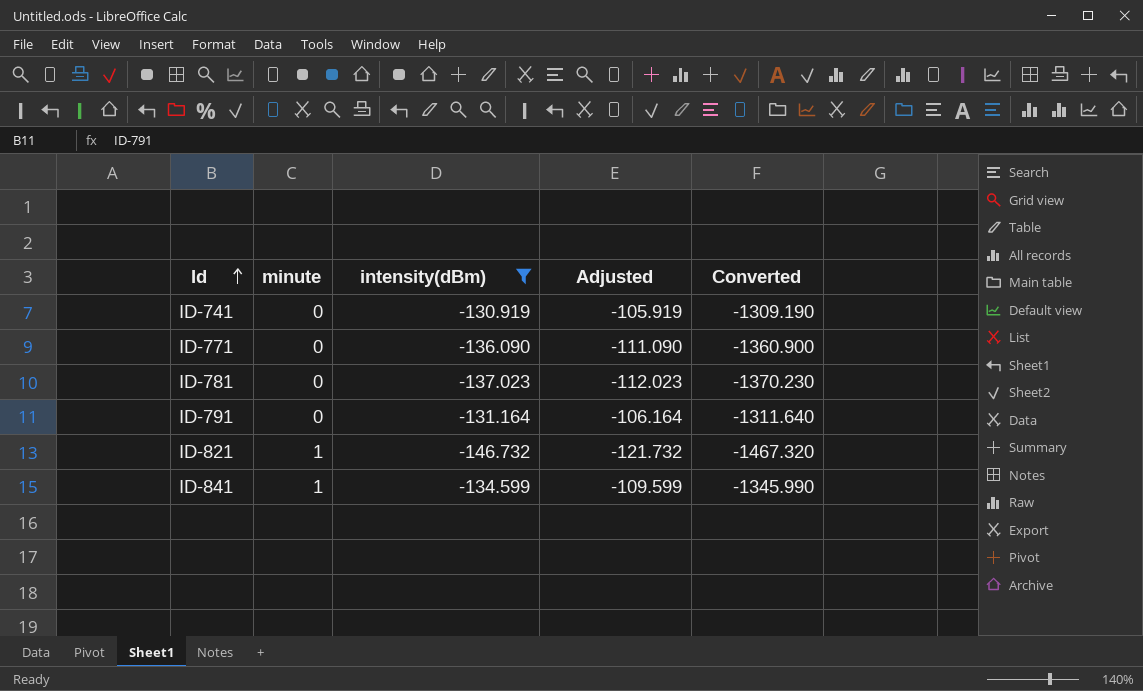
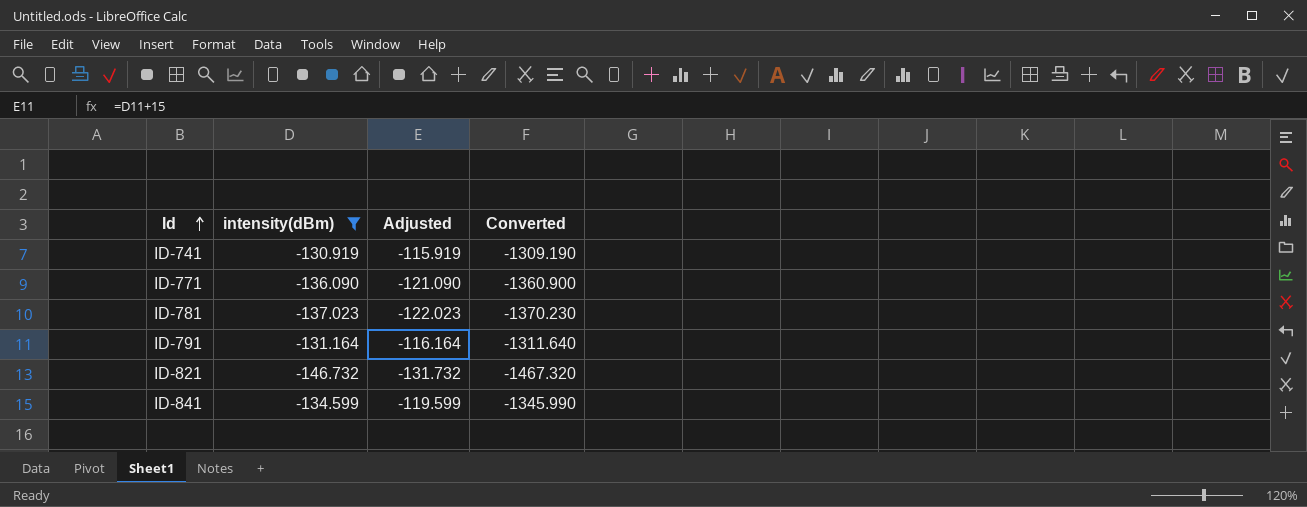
column minute | position: 2 -> none
column Adjusted | formula: [intensity(dBm)] + 25 -> [intensity(dBm)] + 15

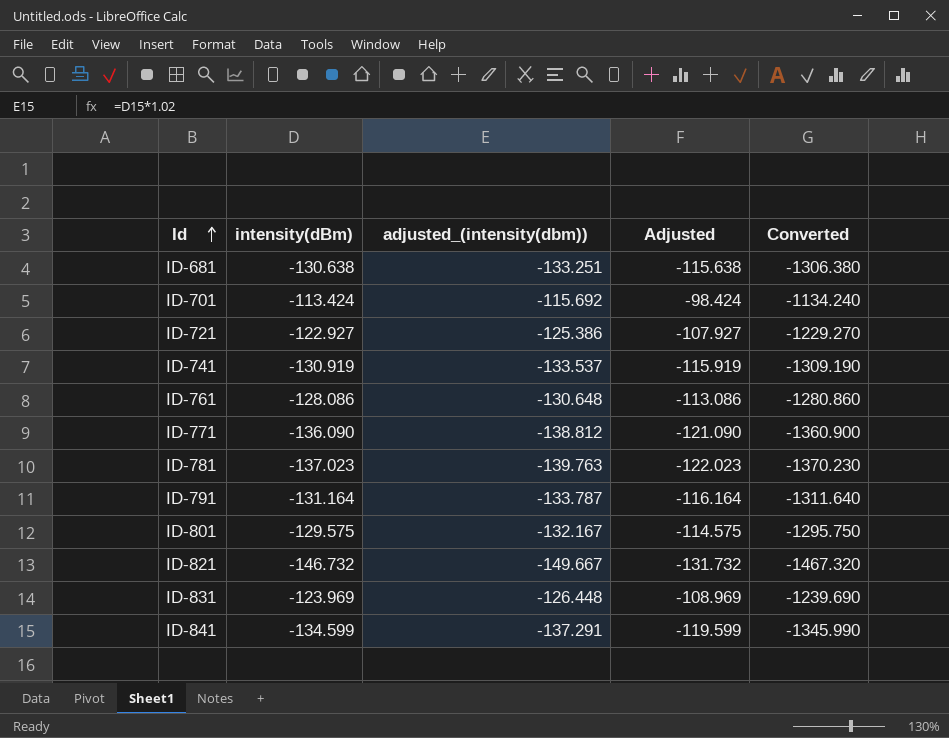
filter: intensity(dBm) <= -130.919 -> none
column adjusted_(intensity(dbm)) | formula: none -> [intensity(dBm)] * 1.02

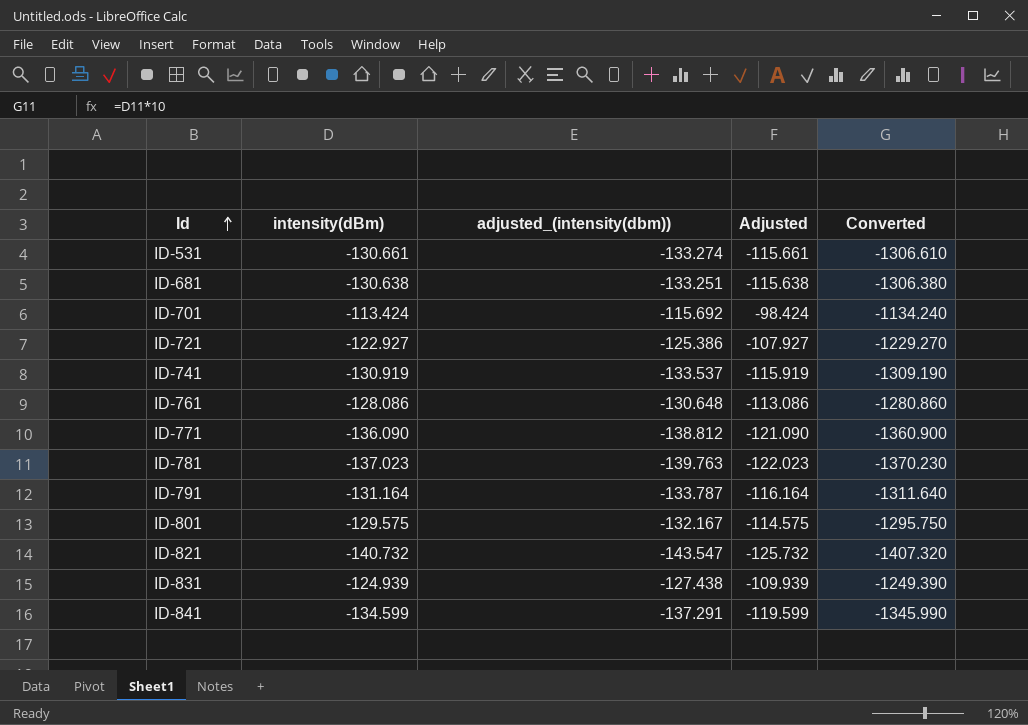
row ID-531: none -> -130.661 | -133.274 | -115.661 | -1306.610
ID-821 | intensity(dBm): -146.732 -> -140.732
ID-821 | adjusted_(intensity(dbm)): -149.667 -> -143.547
ID-821 | Adjusted: -131.732 -> -125.732
ID-821 | Converted: -1467.320 -> -1407.320
ID-831 | intensity(dBm): -123.969 -> -124.939
ID-831 | adjusted_(intensity(dbm)): -126.448 -> -127.438
ID-831 | Adjusted: -108.969 -> -109.939
ID-831 | Converted: -1239.690 -> -1249.390

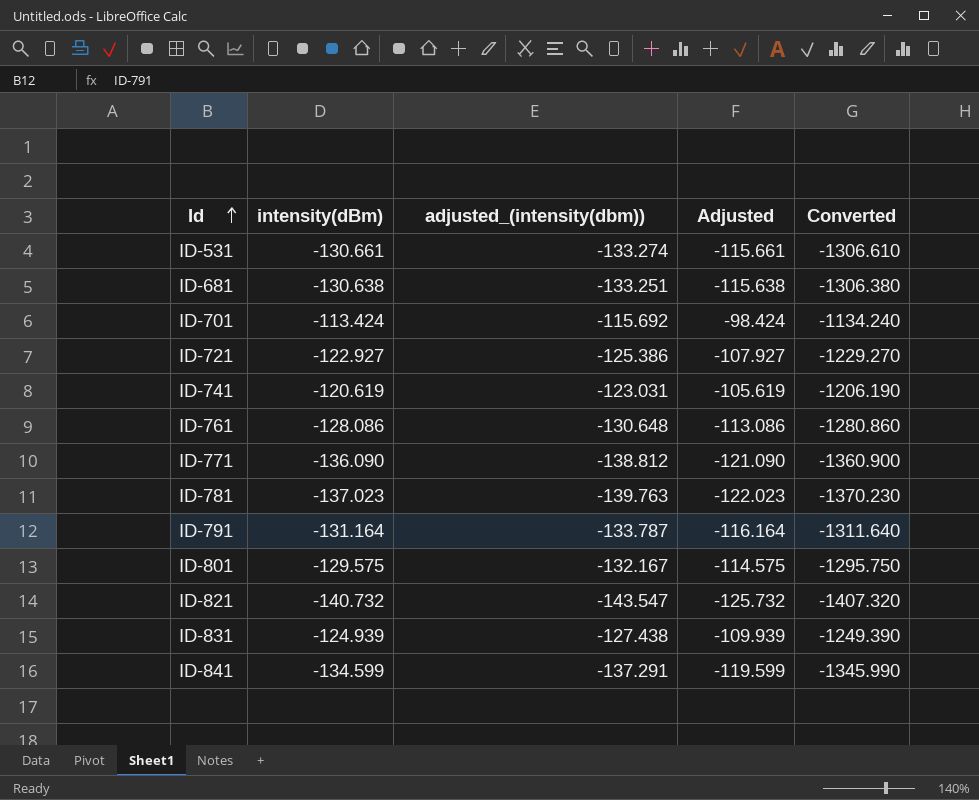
ID-741 | intensity(dBm): -130.919 -> -120.619
ID-741 | adjusted_(intensity(dbm)): -133.537 -> -123.031
ID-741 | Adjusted: -115.919 -> -105.619
ID-741 | Converted: -1309.190 -> -1206.190

